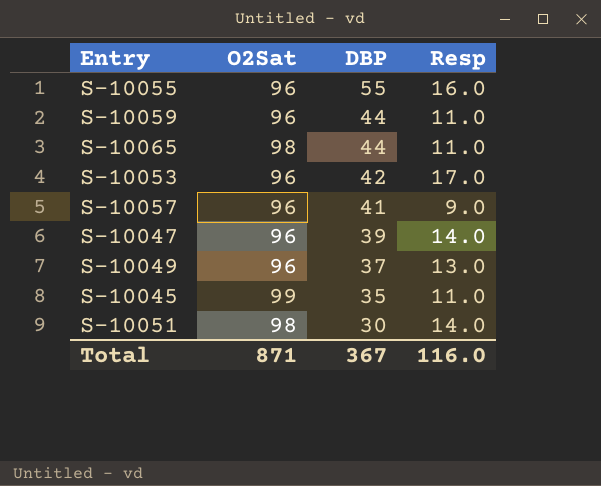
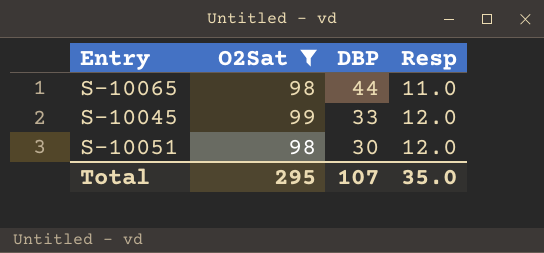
filter: none -> O2Sat != 96
S-10045 | DBP: 35 -> 33
S-10045 | Resp: 11.0 -> 12.0
S-10051 | Resp: 14.0 -> 12.0
Total | O2Sat: 871 -> 295
Total | DBP: 367 -> 107
Total | Resp: 116.0 -> 35.0

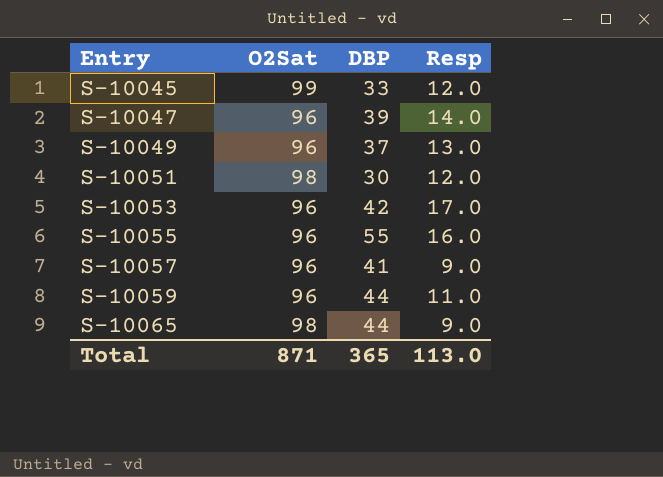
filter: O2Sat != 96 -> none
row order: DBP descending -> Entry ascending
S-10065 | Resp: 11.0 -> 9.0
Total | O2Sat: 295 -> 871
Total | DBP: 107 -> 365
Total | Resp: 35.0 -> 113.0

